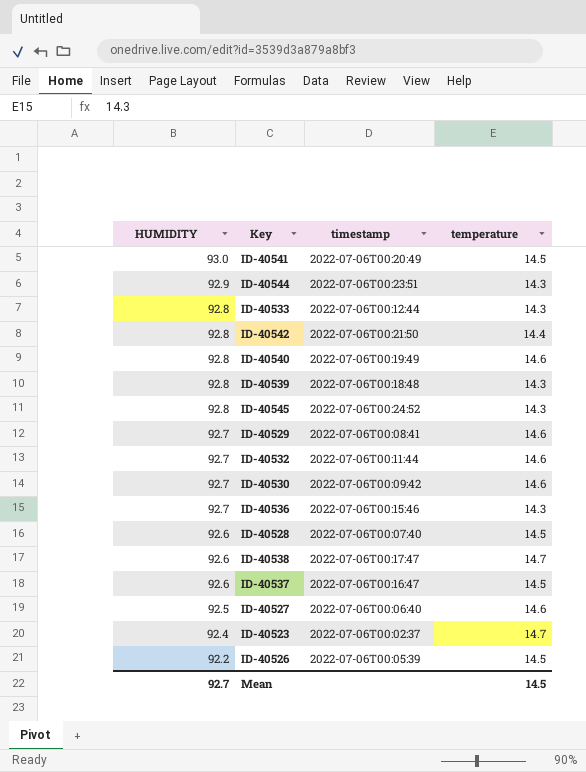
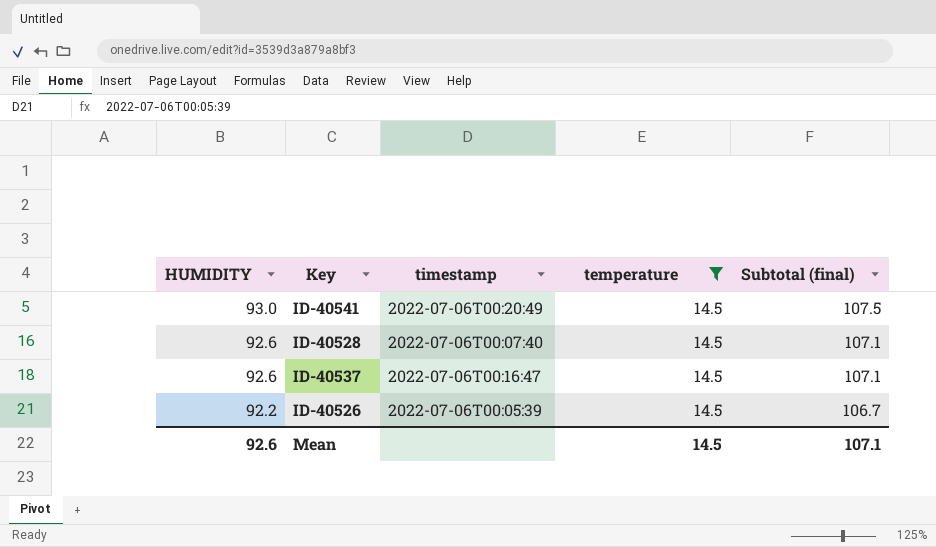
filter: none -> temperature = 14.5
column Subtotal (final) | formula: none -> [HUMIDITY] + [temperature]
Mean | HUMIDITY: 92.7 -> 92.6

